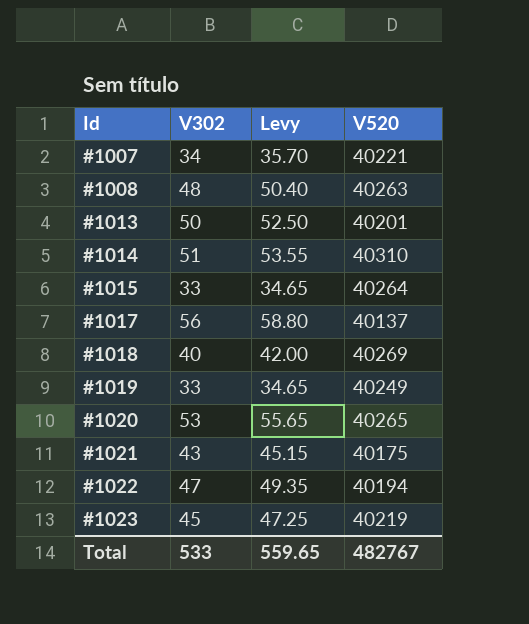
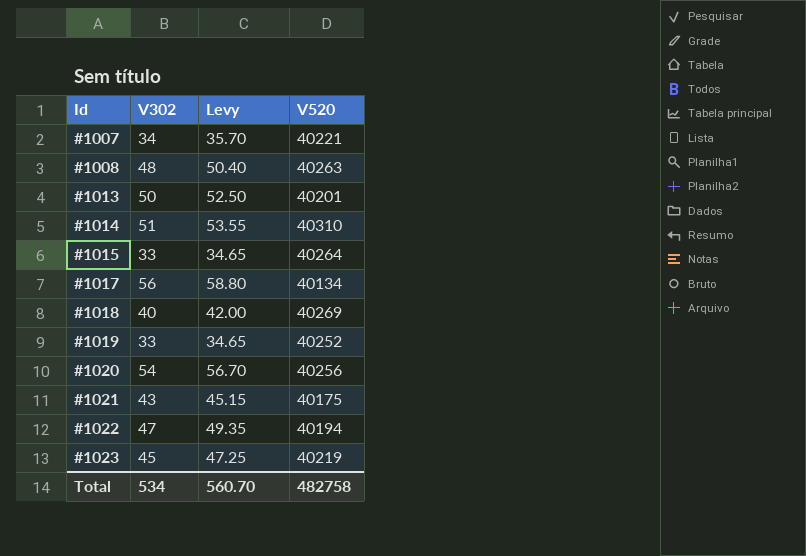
#1017 | V520: 40137 -> 40134
#1019 | V520: 40249 -> 40252
#1020 | V302: 53 -> 54
#1020 | Levy: 55.65 -> 56.70
#1020 | V520: 40265 -> 40256
Total | V302: 533 -> 534
Total | Levy: 559.65 -> 560.70
Total | V520: 482767 -> 482758

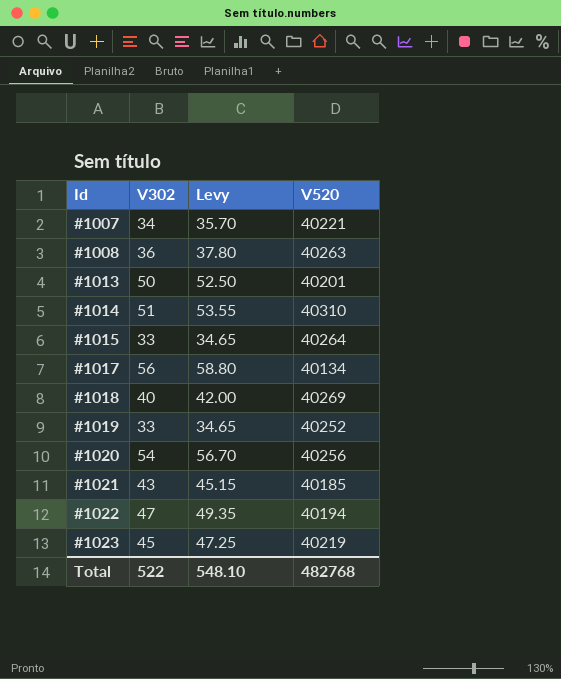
#1008 | V302: 48 -> 36
#1008 | Levy: 50.40 -> 37.80
#1021 | V520: 40175 -> 40185
Total | V302: 534 -> 522
Total | Levy: 560.70 -> 548.10
Total | V520: 482758 -> 482768

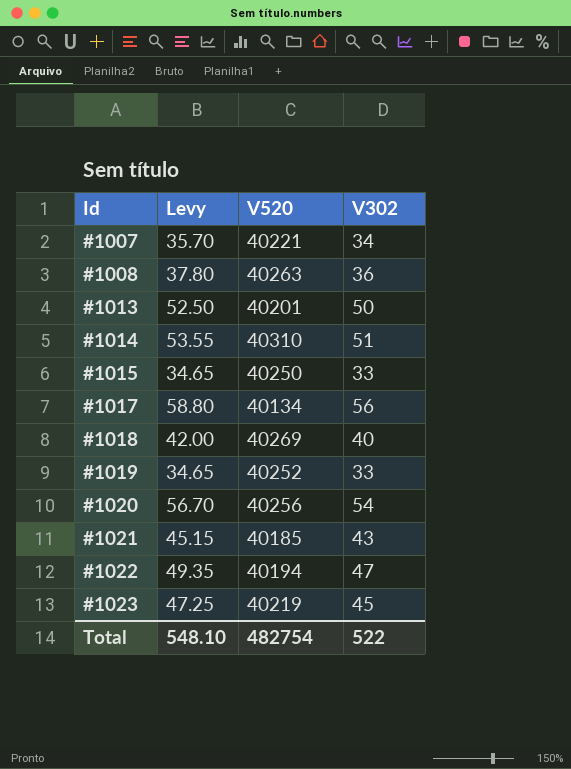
column V302 | position: 2 -> 4
#1015 | V520: 40264 -> 40250
Total | V520: 482768 -> 482754

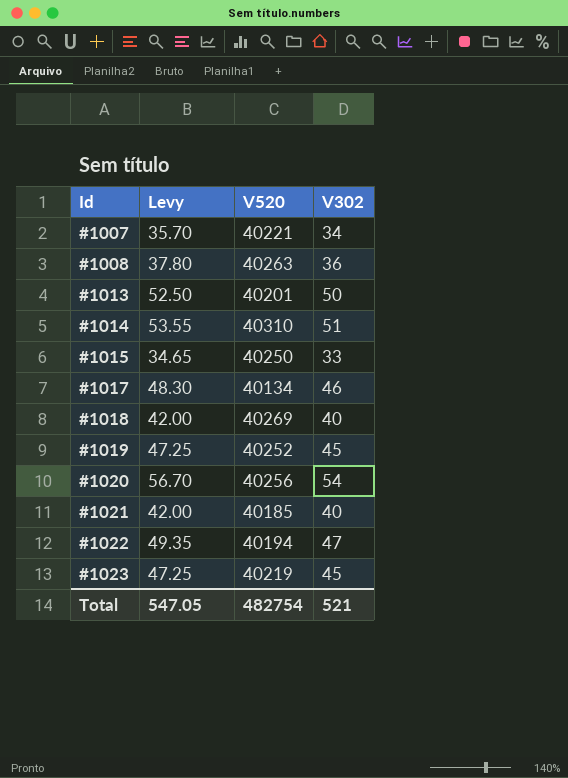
#1017 | Levy: 58.80 -> 48.30
#1017 | V302: 56 -> 46
#1019 | Levy: 34.65 -> 47.25
#1019 | V302: 33 -> 45
#1021 | Levy: 45.15 -> 42.00
#1021 | V302: 43 -> 40
Total | Levy: 548.10 -> 547.05
Total | V302: 522 -> 521

